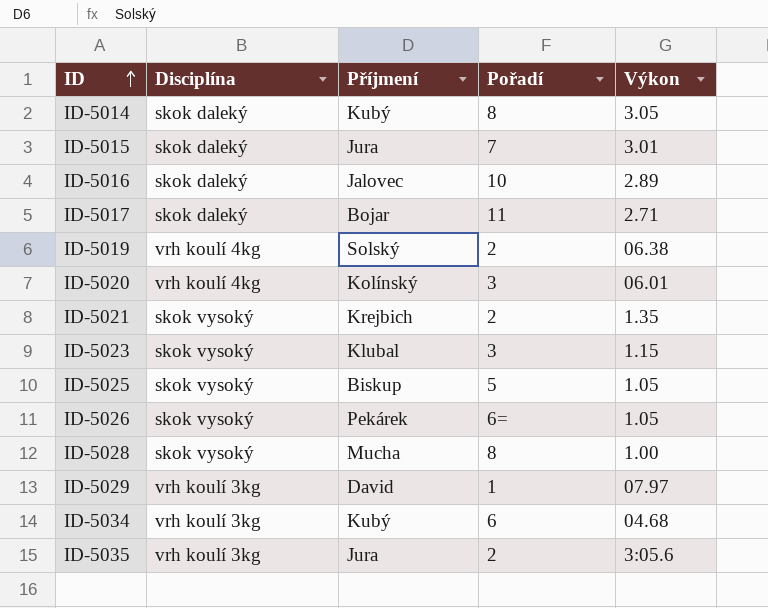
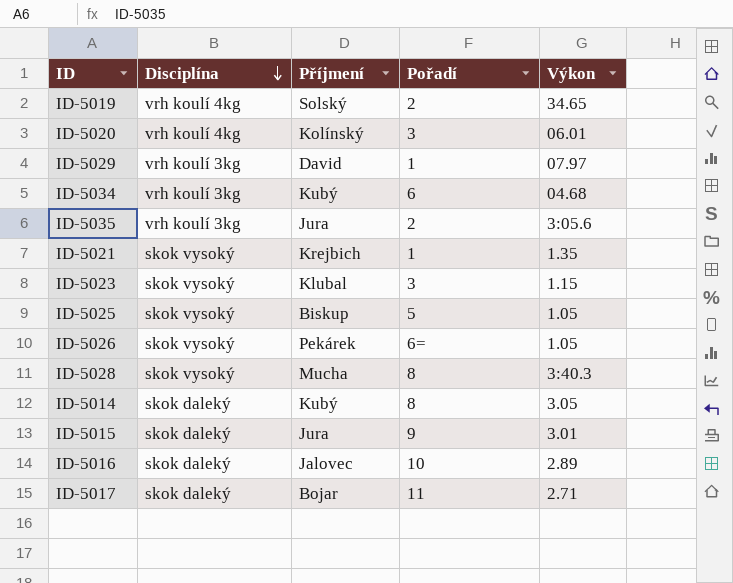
row order: ID ascending -> Disciplína descending
ID-5019 | Výkon: 06.38 -> 34.65
ID-5021 | Pořadí: 2 -> 1
ID-5028 | Výkon: 1.00 -> 3:40.3
ID-5015 | Pořadí: 7 -> 9

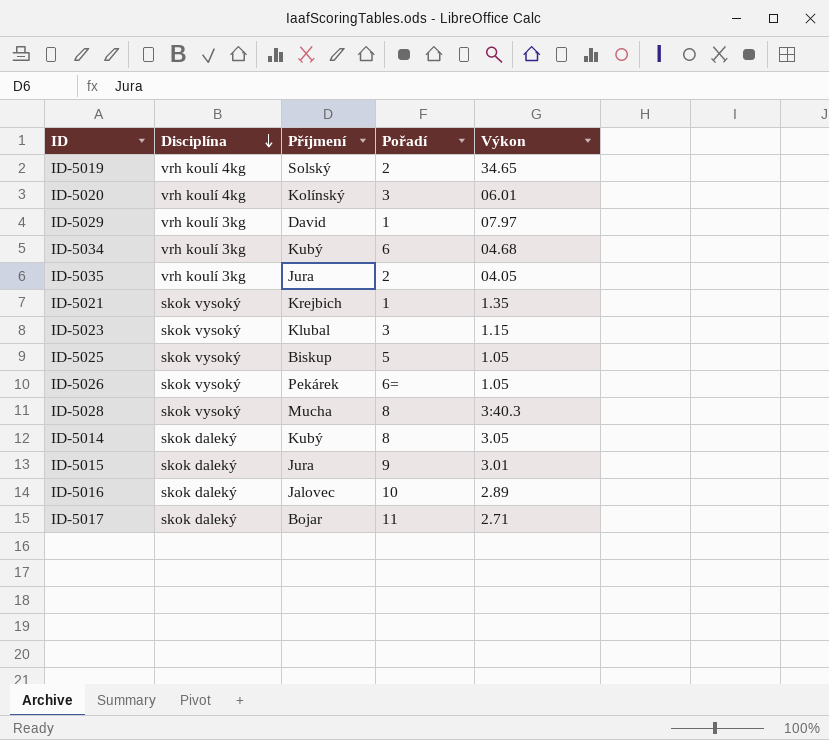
ID-5035 | Výkon: 3:05.6 -> 04.05

